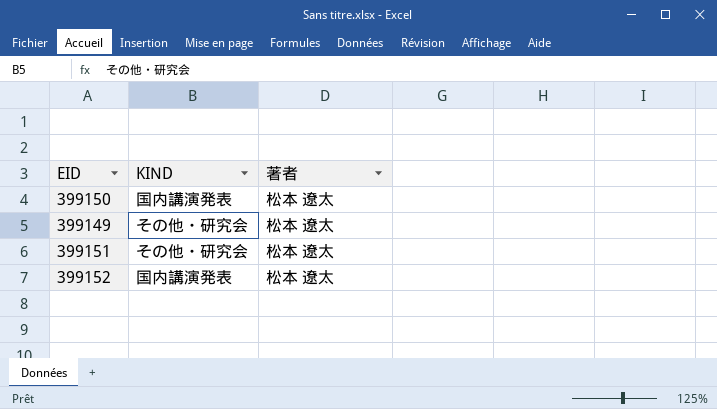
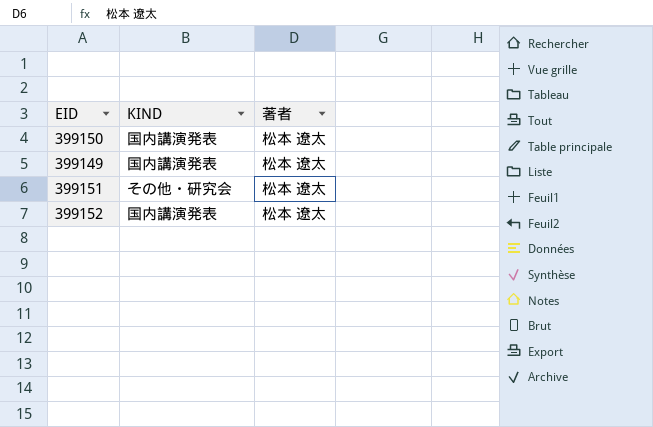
399149 | KIND: その他・研究会 -> 国内講演発表

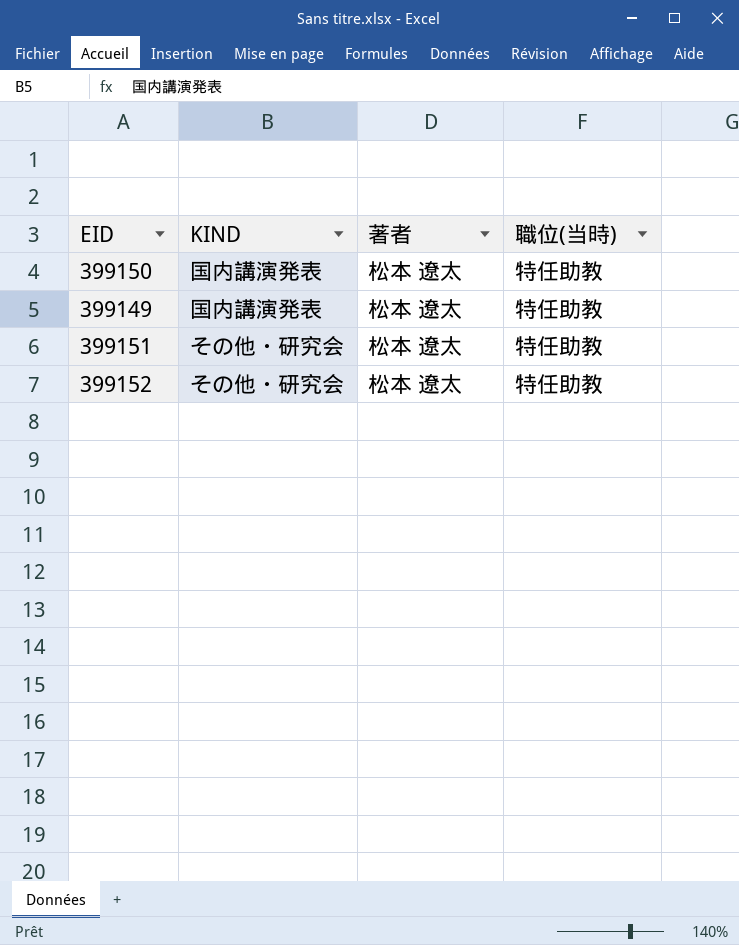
column 職位(当時) | position: none -> 4
399152 | KIND: 国内講演発表 -> その他・研究会

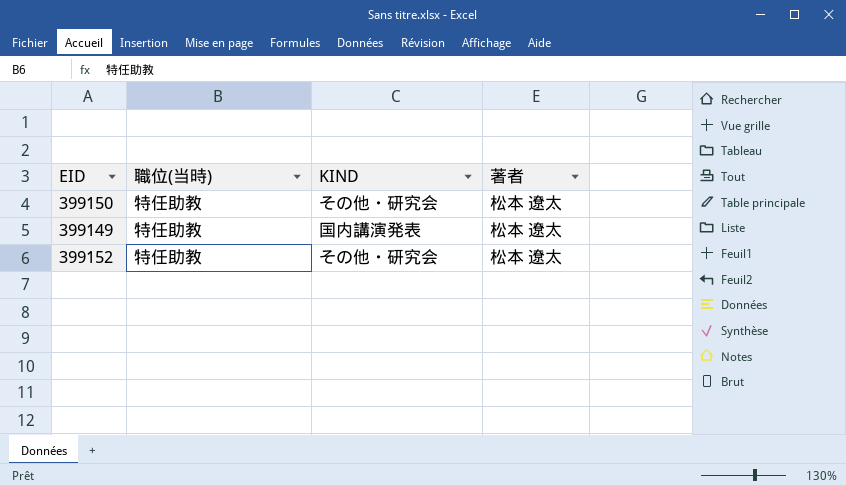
column 職位(当時) | position: 4 -> 2
row 399151: その他・研究会 | 松本 遼太 | 特任助教 -> none
399150 | KIND: 国内講演発表 -> その他・研究会

